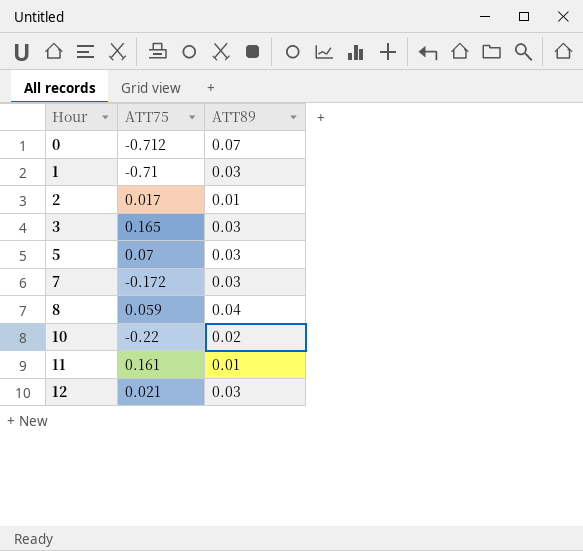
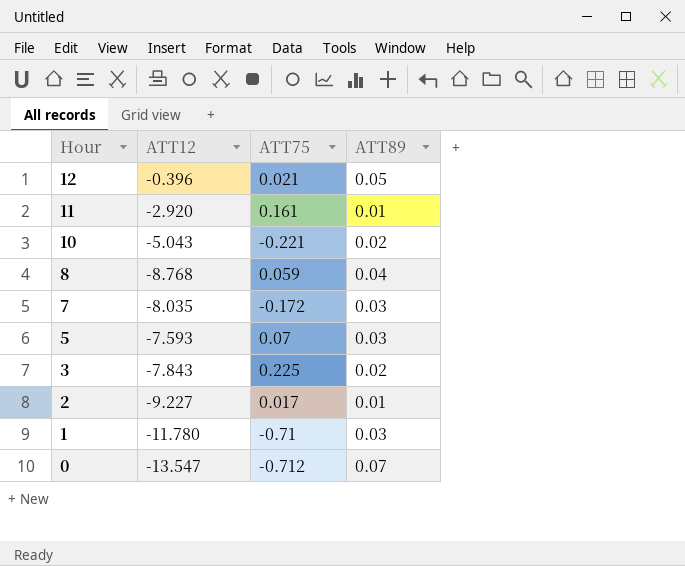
row order: Hour ascending -> Hour descending
column ATT12 | position: none -> 2
12 | ATT89: 0.03 -> 0.05
10 | ATT75: -0.22 -> -0.221
3 | ATT75: 0.165 -> 0.225
3 | ATT89: 0.03 -> 0.02

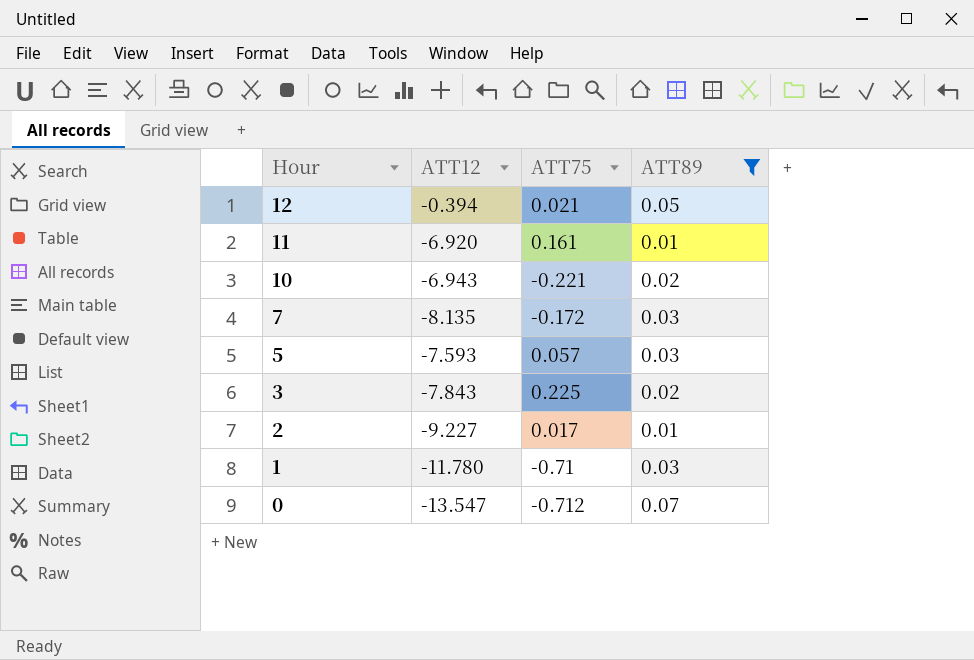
filter: none -> ATT89 != 0.04
12 | ATT12: -0.396 -> -0.394
11 | ATT12: -2.920 -> -6.920
10 | ATT12: -5.043 -> -6.943
7 | ATT12: -8.035 -> -8.135
5 | ATT75: 0.07 -> 0.057

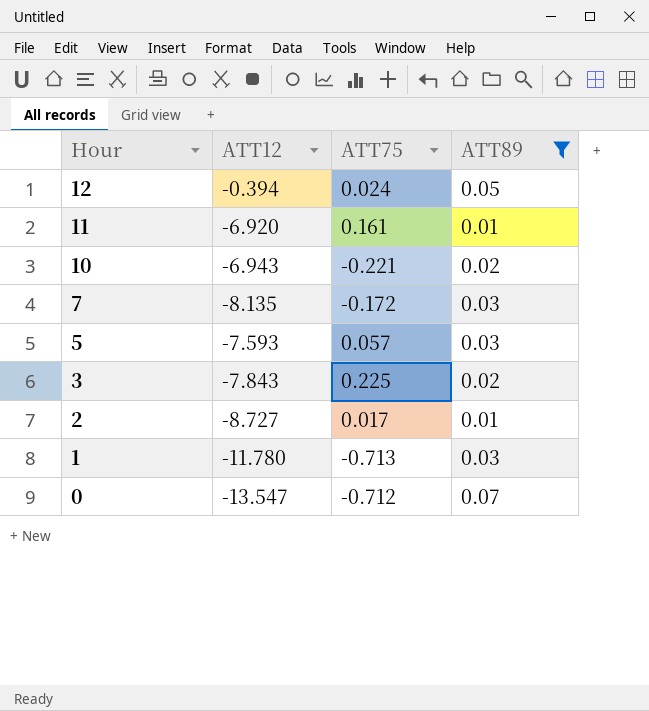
12 | ATT75: 0.021 -> 0.024
2 | ATT12: -9.227 -> -8.727
1 | ATT75: -0.71 -> -0.713

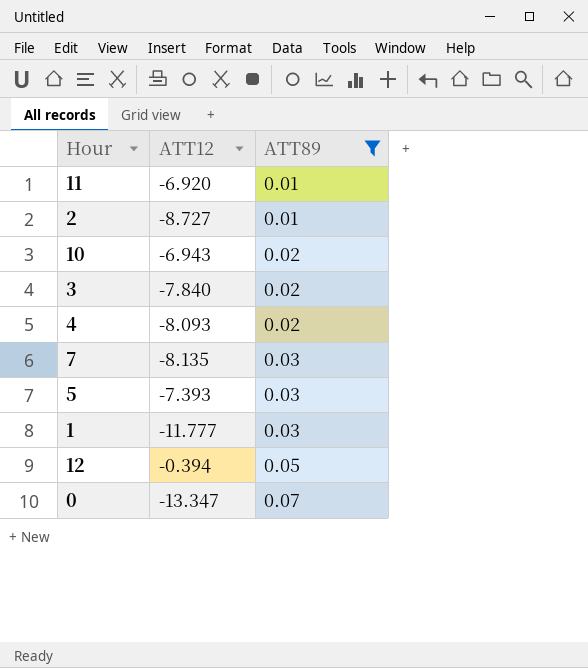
row order: Hour descending -> ATT89 ascending
column ATT75 | position: 3 -> none
3 | ATT12: -7.843 -> -7.840
row 4: none -> -8.093 | 0.02
5 | ATT12: -7.593 -> -7.393
1 | ATT12: -11.780 -> -11.777
0 | ATT12: -13.547 -> -13.347

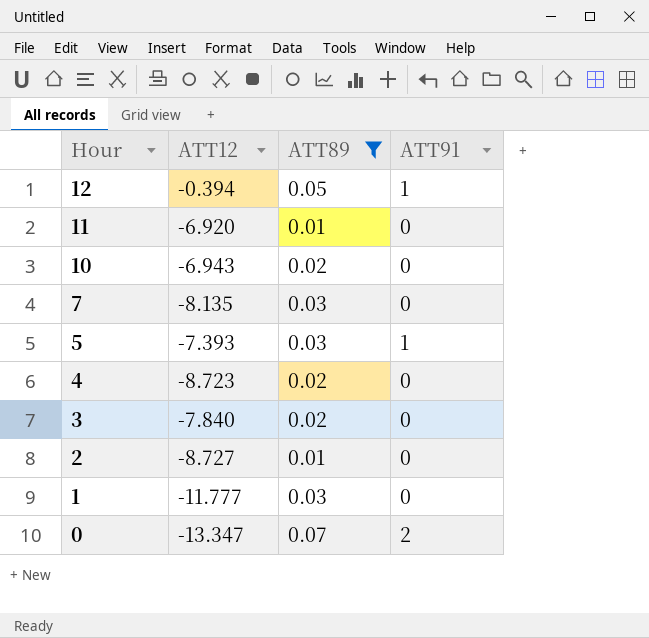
row order: ATT89 ascending -> Hour descending
column ATT91 | position: none -> 4
4 | ATT12: -8.093 -> -8.723

